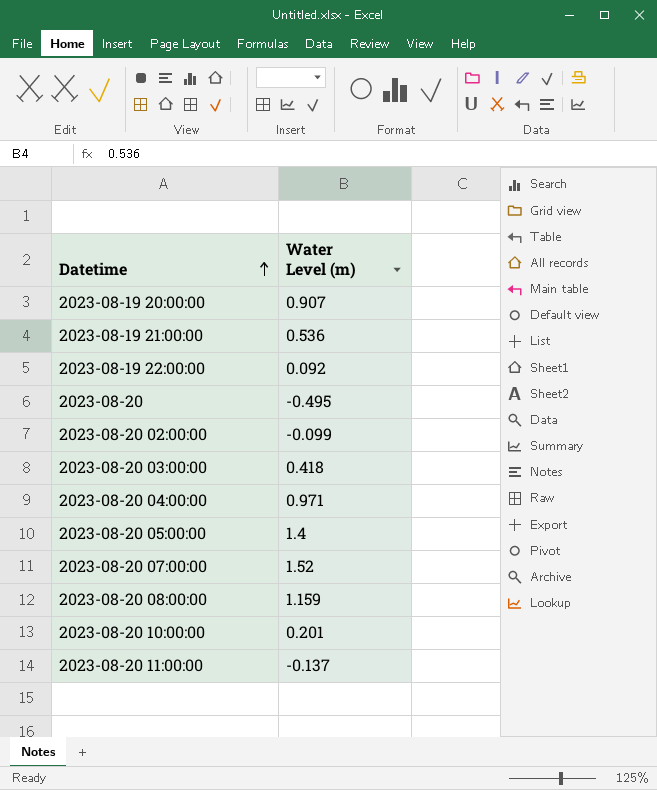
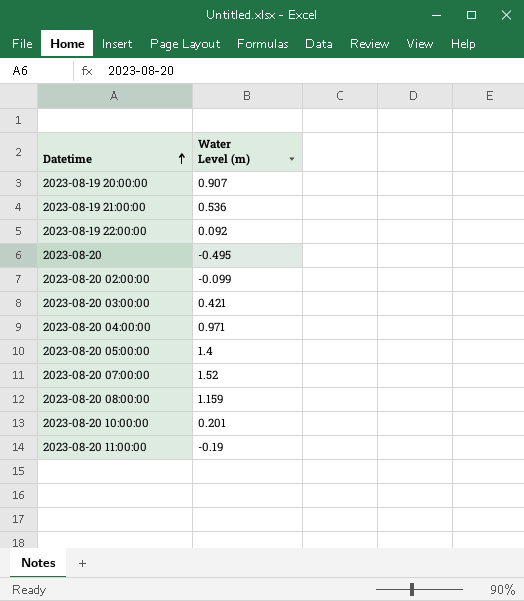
2023-08-20 03:00:00 | Water Level (m): 0.418 -> 0.421
2023-08-20 11:00:00 | Water Level (m): -0.137 -> -0.19

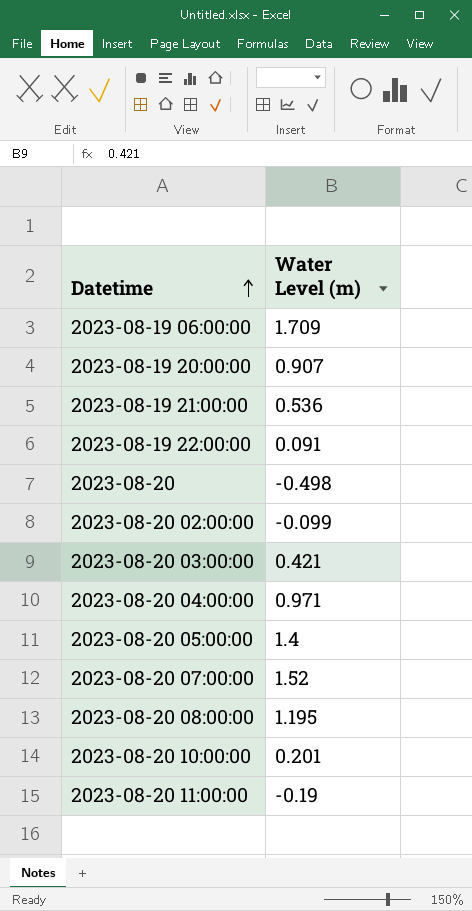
row 2023-08-19 06:00:00: none -> 1.709
2023-08-19 22:00:00 | Water Level (m): 0.092 -> 0.091
2023-08-20 | Water Level (m): -0.495 -> -0.498
2023-08-20 08:00:00 | Water Level (m): 1.159 -> 1.195

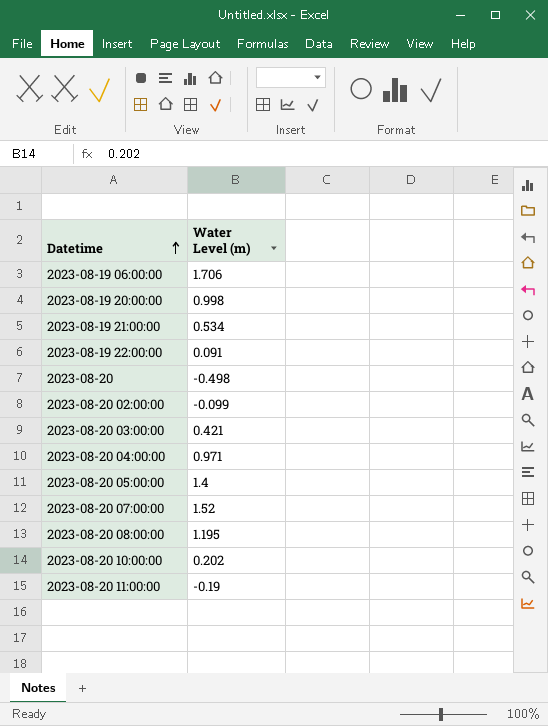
2023-08-19 06:00:00 | Water Level (m): 1.709 -> 1.706
2023-08-19 20:00:00 | Water Level (m): 0.907 -> 0.998
2023-08-19 21:00:00 | Water Level (m): 0.536 -> 0.534
2023-08-20 10:00:00 | Water Level (m): 0.201 -> 0.202

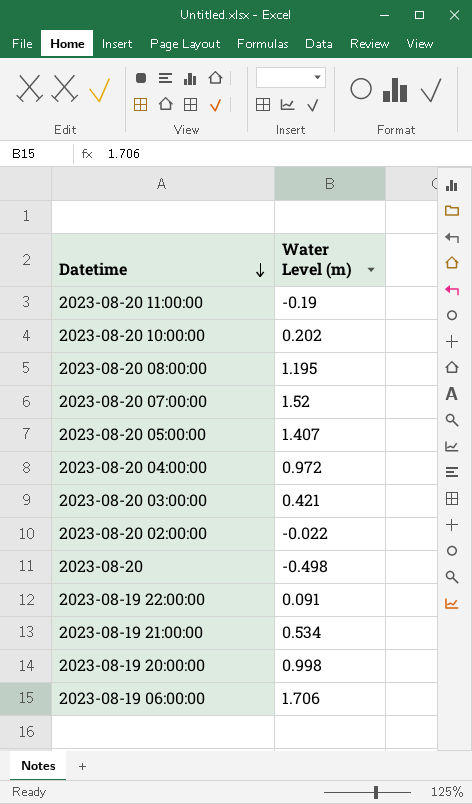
row order: Datetime ascending -> Datetime descending
2023-08-20 05:00:00 | Water Level (m): 1.4 -> 1.407
2023-08-20 04:00:00 | Water Level (m): 0.971 -> 0.972
2023-08-20 02:00:00 | Water Level (m): -0.099 -> -0.022

